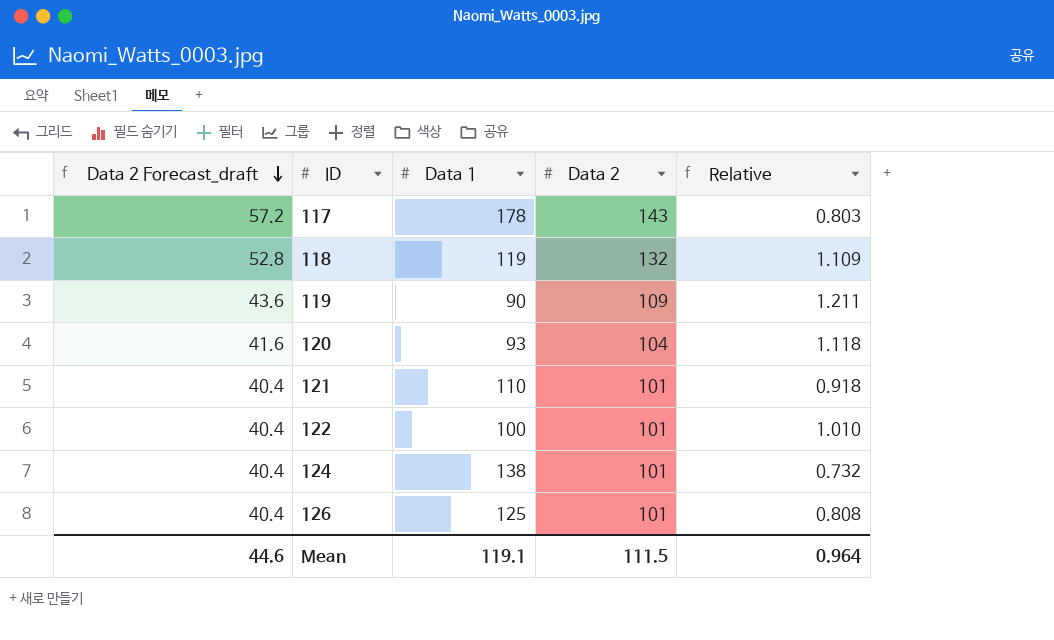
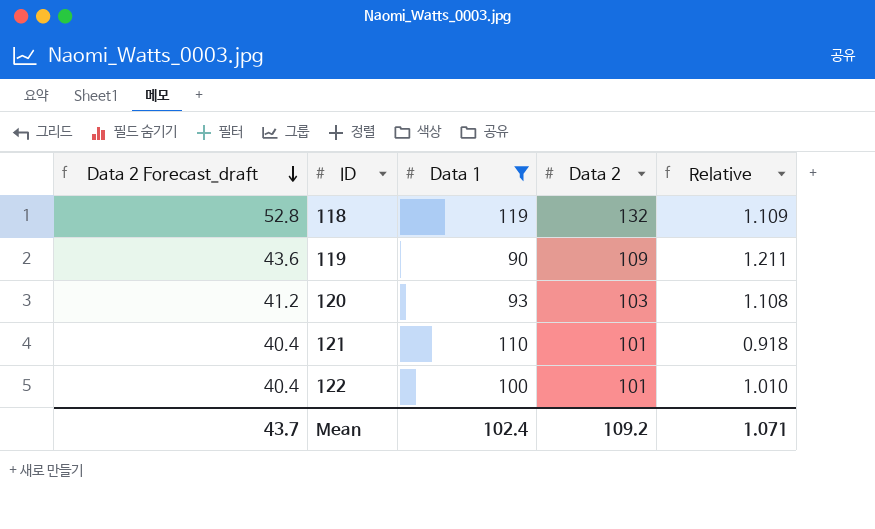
filter: none -> Data 1 <= 119
120 | Data 2 Forecast_draft: 41.6 -> 41.2
120 | Data 2: 104 -> 103
120 | Relative: 1.118 -> 1.108
Mean | Data 2 Forecast_draft: 44.6 -> 43.7
Mean | Data 1: 119.1 -> 102.4
Mean | Data 2: 111.5 -> 109.2
Mean | Relative: 0.964 -> 1.071

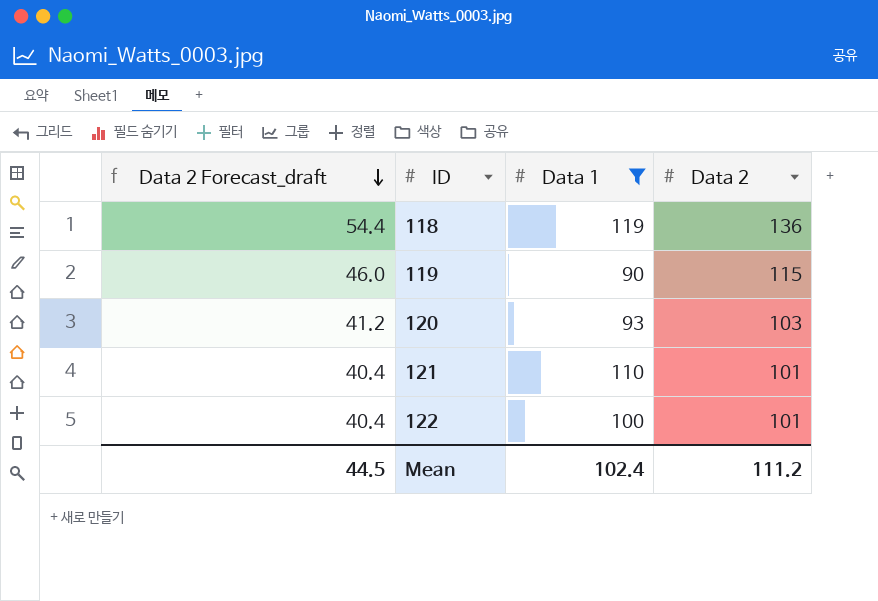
column Relative | formula: [Data 2] / [Data 1] -> none
118 | Data 2 Forecast_draft: 52.8 -> 54.4
118 | Data 2: 132 -> 136
119 | Data 2 Forecast_draft: 43.6 -> 46.0
119 | Data 2: 109 -> 115
Mean | Data 2 Forecast_draft: 43.7 -> 44.5
Mean | Data 2: 109.2 -> 111.2

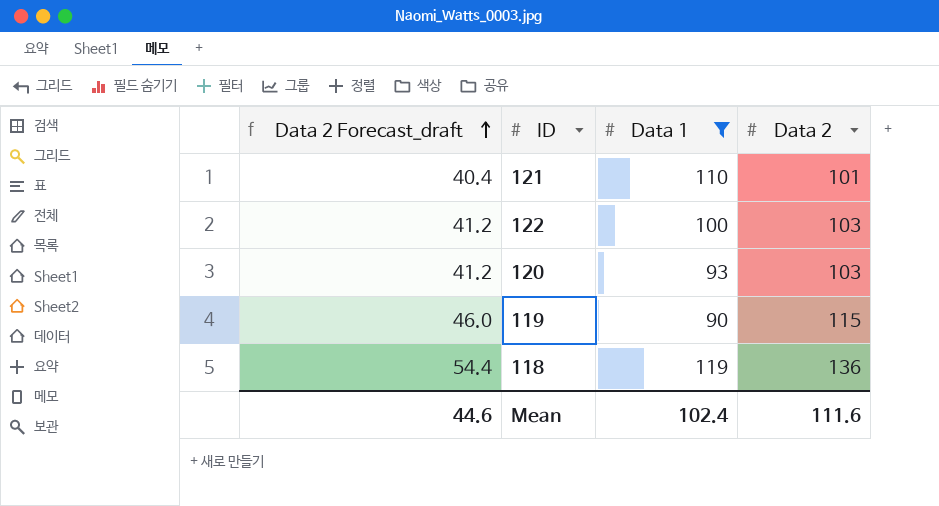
row order: Data 2 Forecast_draft descending -> Data 2 Forecast_draft ascending
122 | Data 2 Forecast_draft: 40.4 -> 41.2
122 | Data 2: 101 -> 103
Mean | Data 2 Forecast_draft: 44.5 -> 44.6
Mean | Data 2: 111.2 -> 111.6

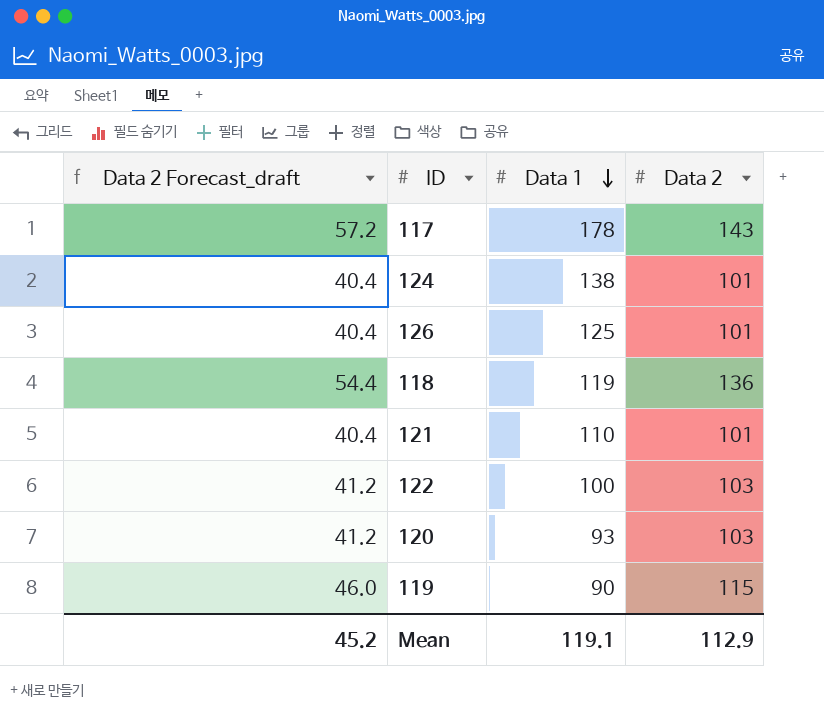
filter: Data 1 <= 119 -> none
row order: Data 2 Forecast_draft ascending -> Data 1 descending
Mean | Data 2 Forecast_draft: 44.6 -> 45.2
Mean | Data 1: 102.4 -> 119.1
Mean | Data 2: 111.6 -> 112.9

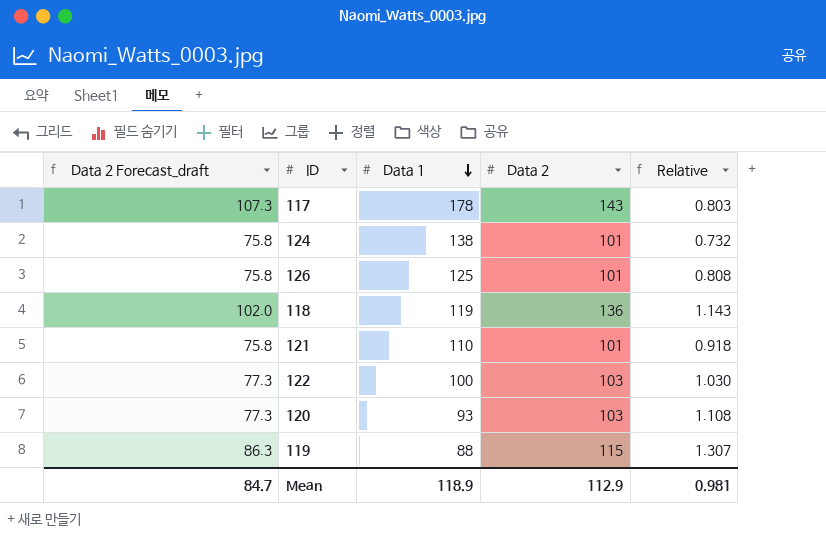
column Data 2 Forecast_draft | formula: [Data 2] * 0.4 -> [Data 2] * 0.75
column Relative | formula: none -> [Data 2] / [Data 1]
119 | Data 1: 90 -> 88
Mean | Data 2 Forecast_draft: 45.2 -> 84.7
Mean | Data 1: 119.1 -> 118.9

